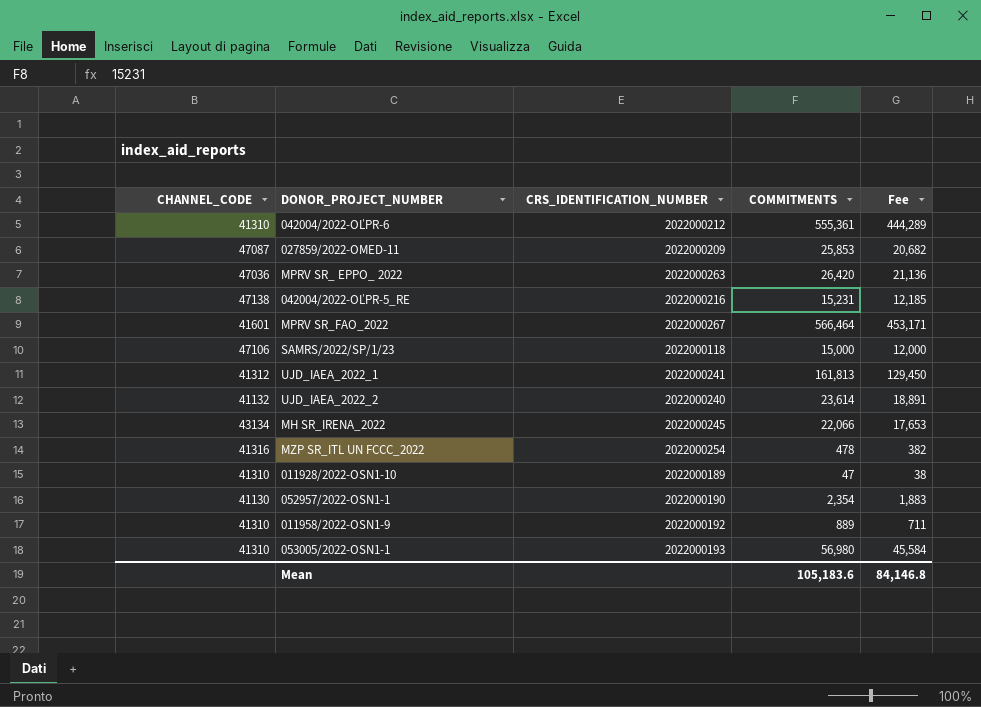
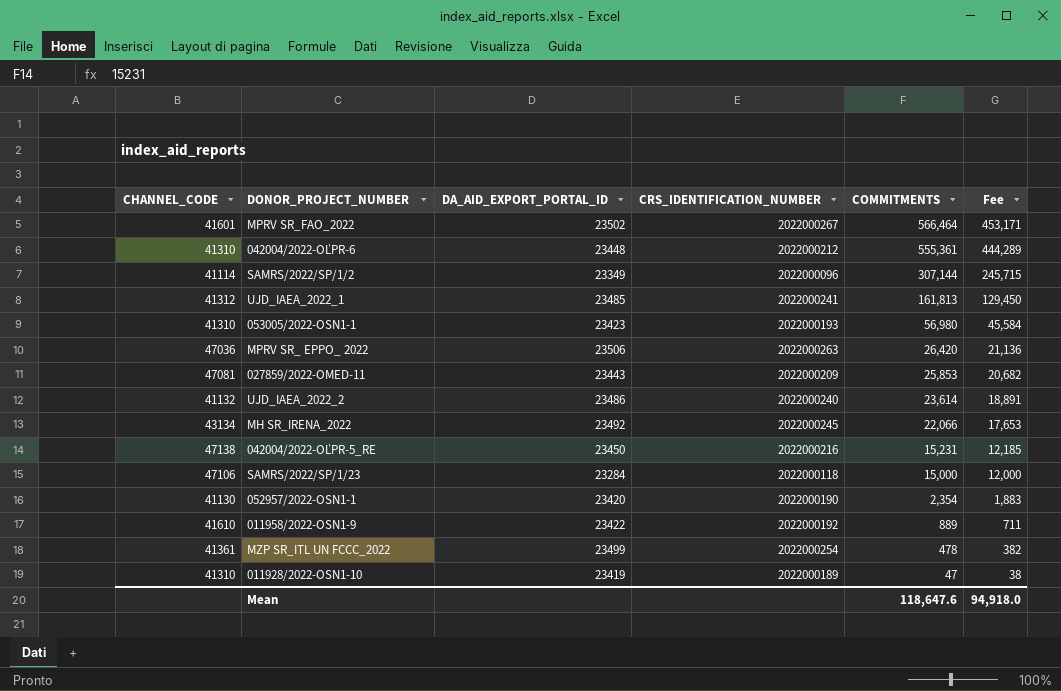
row order: none -> COMMITMENTS descending
column DA_AID_EXPORT_PORTAL_ID | position: none -> 3
row SAMRS/2022/SP/1/2: none -> 41114 | 23349 | 2022000096 | 307,144 | 245,715
027859/2022-OMED-11 | CHANNEL_CODE: 47087 -> 47081
011958/2022-OSN1-9 | CHANNEL_CODE: 41310 -> 41610
MZP SR_ITL UN FCCC_2022 | CHANNEL_CODE: 41316 -> 41361
Mean | COMMITMENTS: 105,183.6 -> 118,647.6
Mean | Fee: 84,146.8 -> 94,918.0

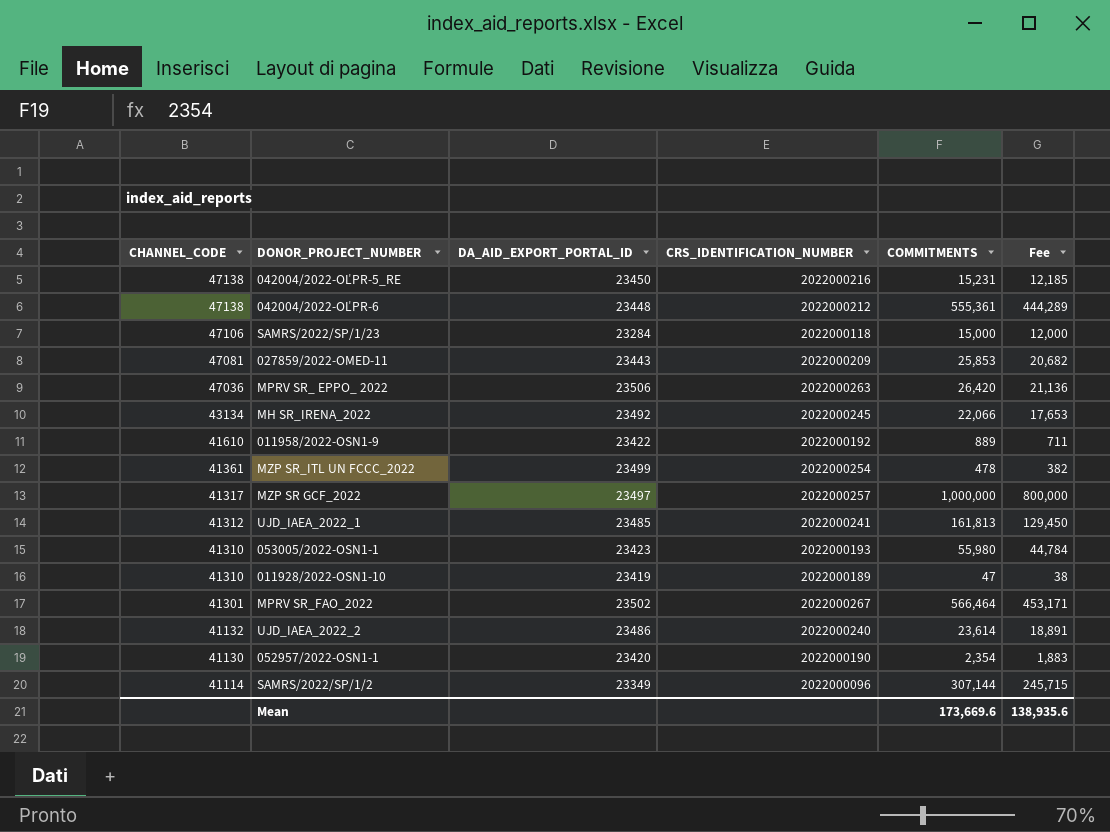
row order: COMMITMENTS descending -> CHANNEL_CODE descending
042004/2022-OĽPR-6 | CHANNEL_CODE: 41310 -> 47138
row MZP SR GCF_2022: none -> 41317 | 23497 | 2022000257 | 1,000,000 | 800,000
053005/2022-OSN1-1 | COMMITMENTS: 56,980 -> 55,980
053005/2022-OSN1-1 | Fee: 45,584 -> 44,784
MPRV SR_FAO_2022 | CHANNEL_CODE: 41601 -> 41301
Mean | COMMITMENTS: 118,647.6 -> 173,669.6
Mean | Fee: 94,918.0 -> 138,935.6

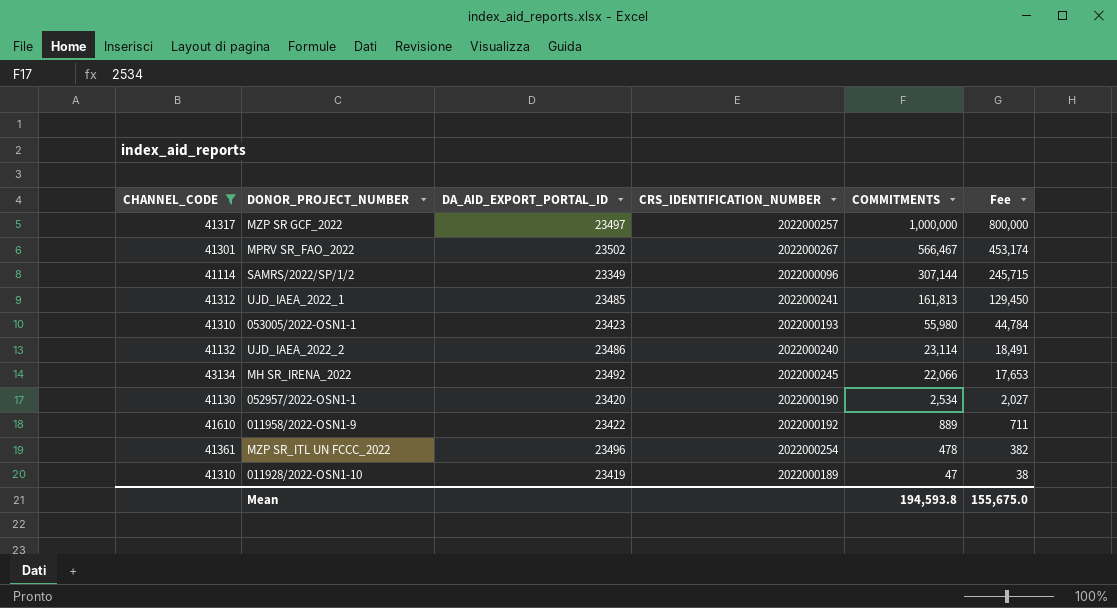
filter: none -> CHANNEL_CODE <= 43134
row order: CHANNEL_CODE descending -> COMMITMENTS descending
MPRV SR_FAO_2022 | COMMITMENTS: 566,464 -> 566,467
MPRV SR_FAO_2022 | Fee: 453,171 -> 453,174
UJD_IAEA_2022_2 | COMMITMENTS: 23,614 -> 23,114
UJD_IAEA_2022_2 | Fee: 18,891 -> 18,491
052957/2022-OSN1-1 | COMMITMENTS: 2,354 -> 2,534
052957/2022-OSN1-1 | Fee: 1,883 -> 2,027
MZP SR_ITL UN FCCC_2022 | DA_AID_EXPORT_PORTAL_ID: 23499 -> 23496
Mean | COMMITMENTS: 173,669.6 -> 194,593.8
Mean | Fee: 138,935.6 -> 155,675.0

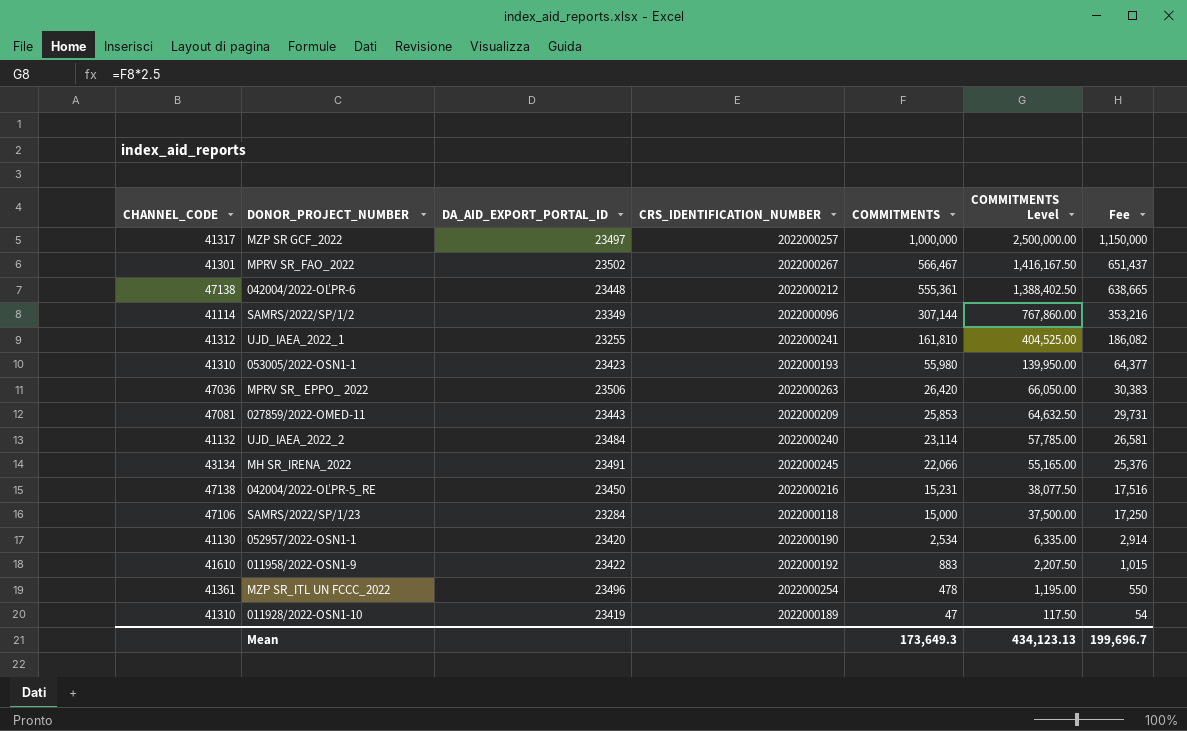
filter: CHANNEL_CODE <= 43134 -> none
column COMMITMENTS Level | formula: none -> [COMMITMENTS] * 2.5
column Fee | formula: [COMMITMENTS] * 0.8 -> [COMMITMENTS] * 1.15
UJD_IAEA_2022_1 | DA_AID_EXPORT_PORTAL_ID: 23485 -> 23255
UJD_IAEA_2022_1 | COMMITMENTS: 161,813 -> 161,810
UJD_IAEA_2022_2 | DA_AID_EXPORT_PORTAL_ID: 23486 -> 23484
MH SR_IRENA_2022 | DA_AID_EXPORT_PORTAL_ID: 23492 -> 23491
011958/2022-OSN1-9 | COMMITMENTS: 889 -> 883
Mean | COMMITMENTS: 194,593.8 -> 173,649.3
Mean | Fee: 155,675.0 -> 199,696.7

